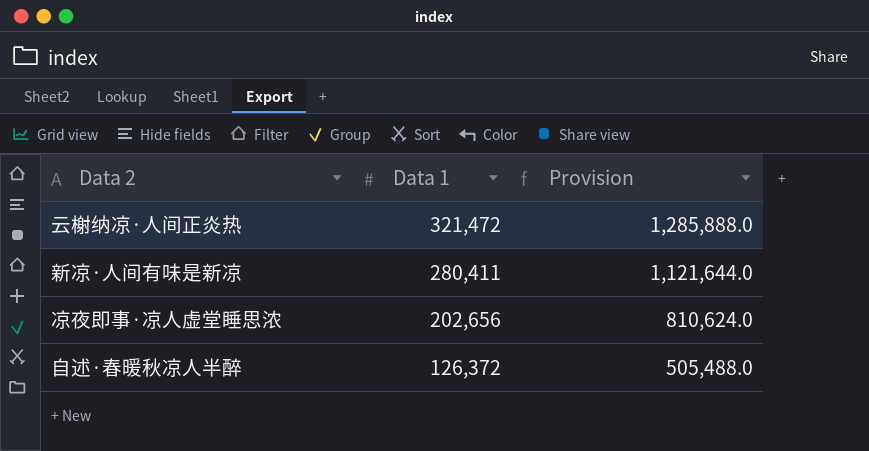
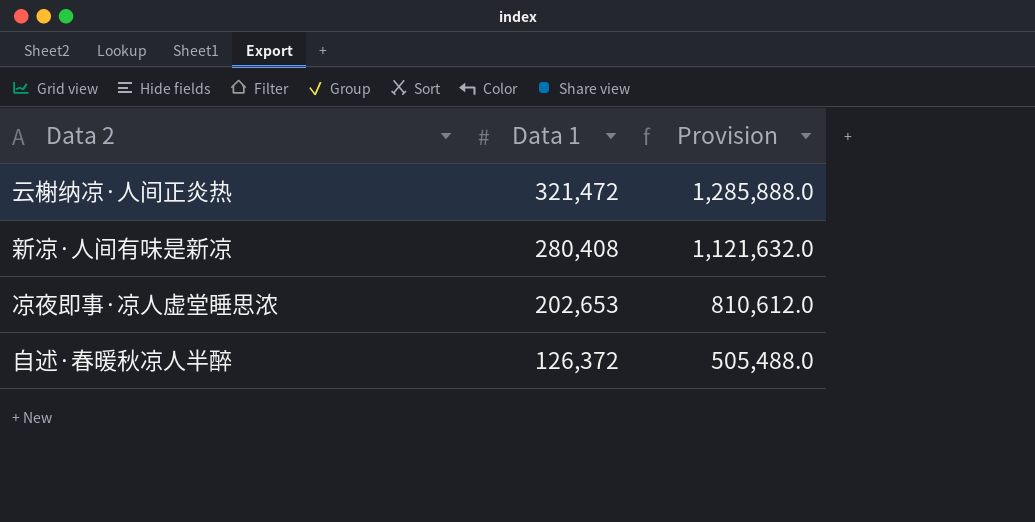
新凉·人间有味是新凉 | Data 1: 280,411 -> 280,408
新凉·人间有味是新凉 | Provision: 1,121,644.0 -> 1,121,632.0
凉夜即事·凉人虚堂睡思浓 | Data 1: 202,656 -> 202,653
凉夜即事·凉人虚堂睡思浓 | Provision: 810,624.0 -> 810,612.0

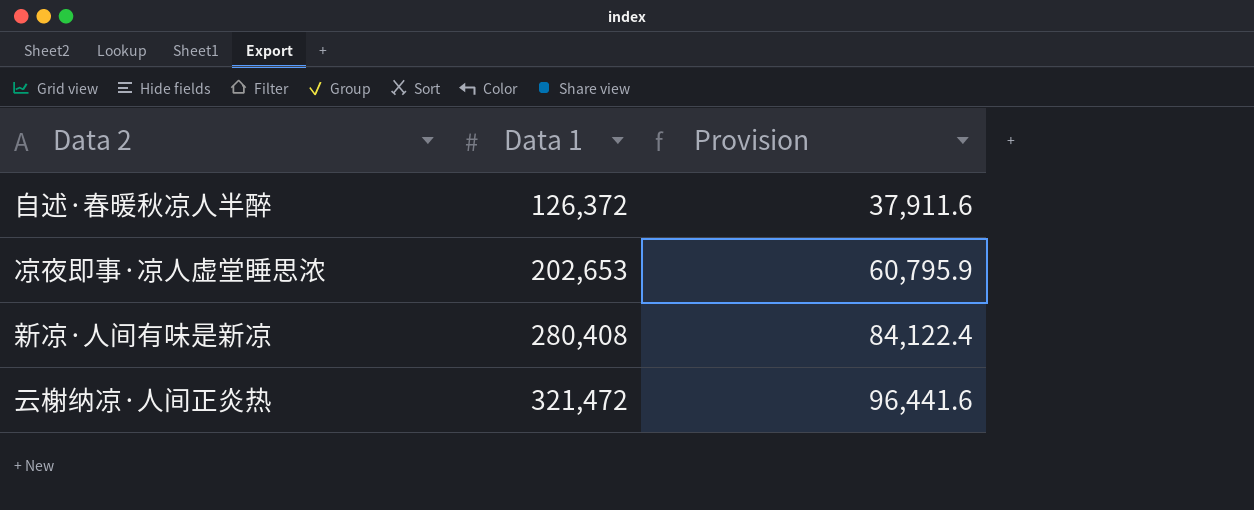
row order: Data 1 descending -> Data 1 ascending
column Provision | formula: [Data 1] * 4 -> [Data 1] * 0.3

